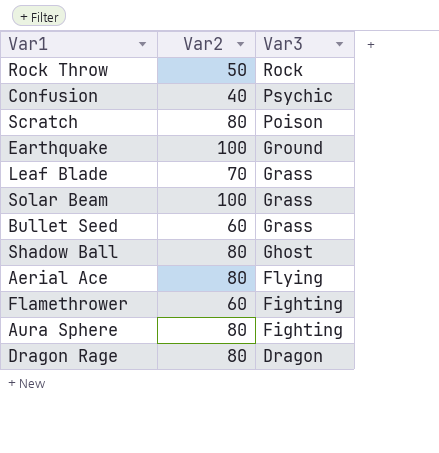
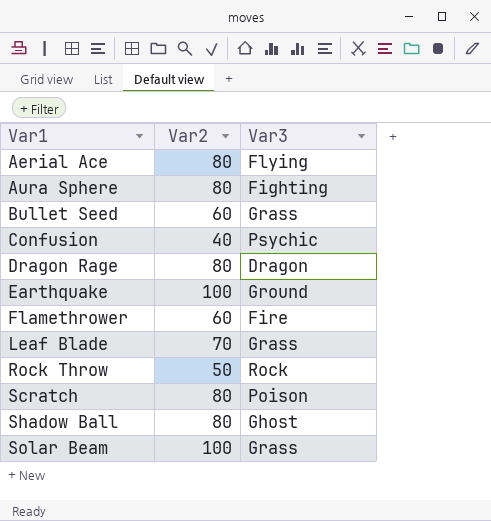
row order: Var3 descending -> Var1 ascending
Flamethrower | Var3: Fighting -> Fire

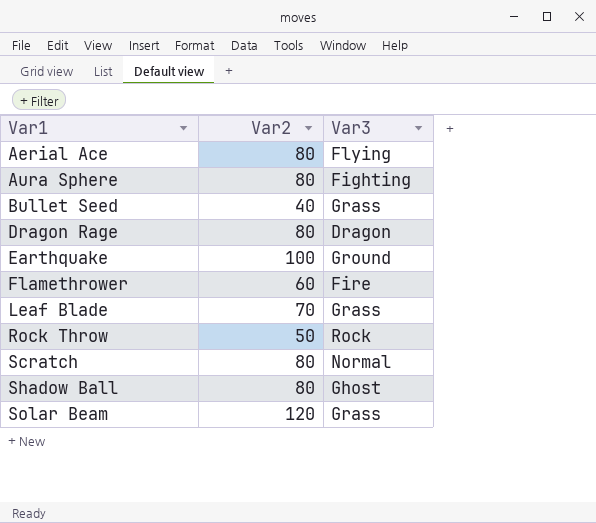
row Confusion: 40 | Psychic -> none
Bullet Seed | Var2: 60 -> 40
Scratch | Var3: Poison -> Normal
Solar Beam | Var2: 100 -> 120

